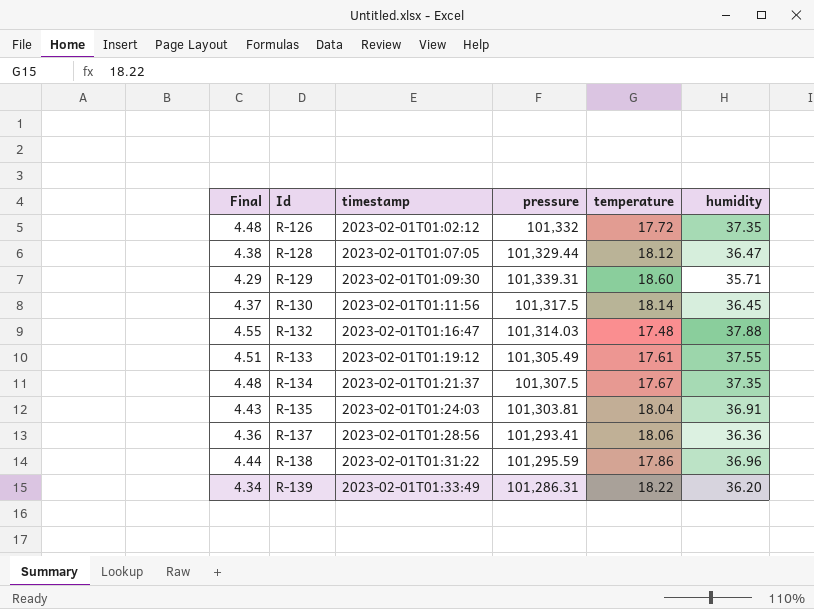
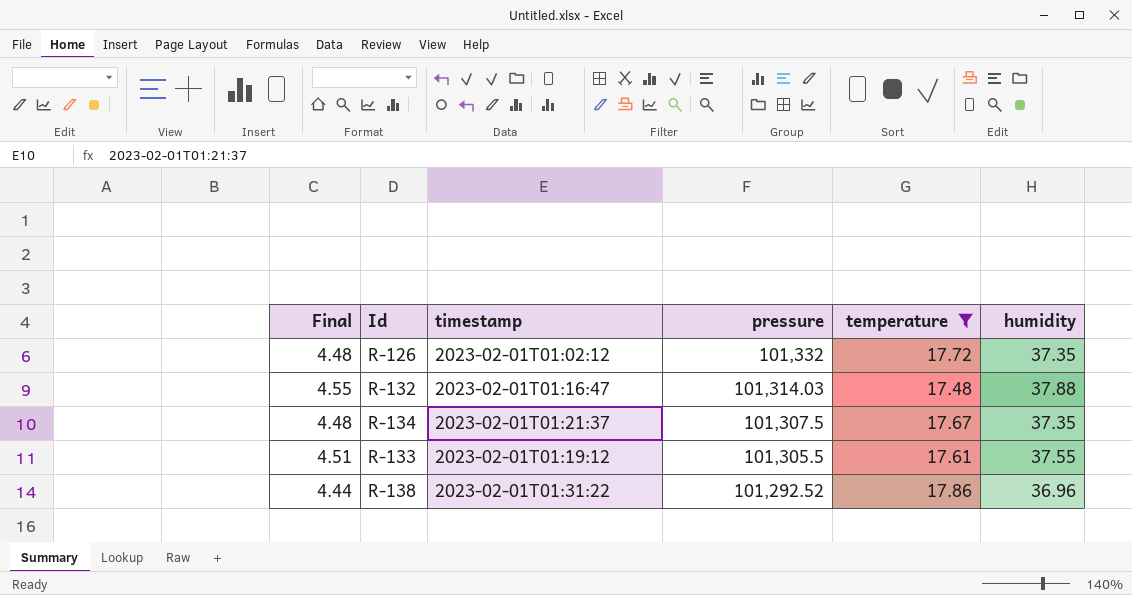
filter: none -> temperature <= 17.86
row order: Id ascending -> pressure descending
R-133 | pressure: 101,305.49 -> 101,305.5
R-138 | pressure: 101,295.59 -> 101,292.52

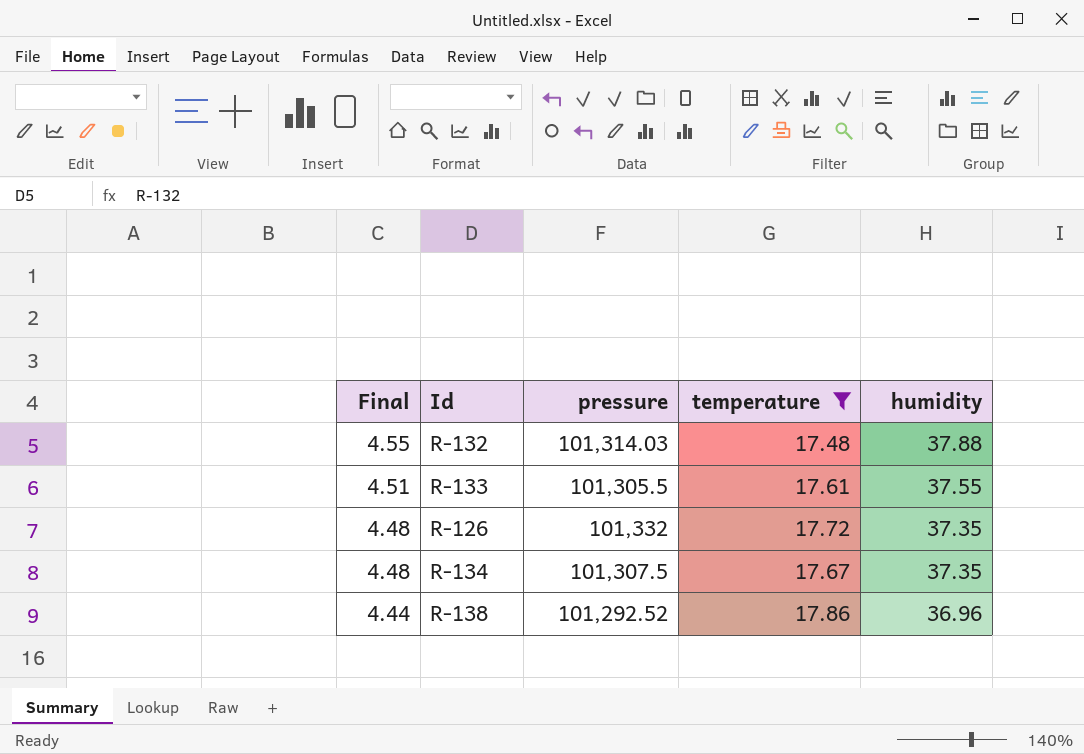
row order: pressure descending -> Final descending
column timestamp | position: 3 -> none

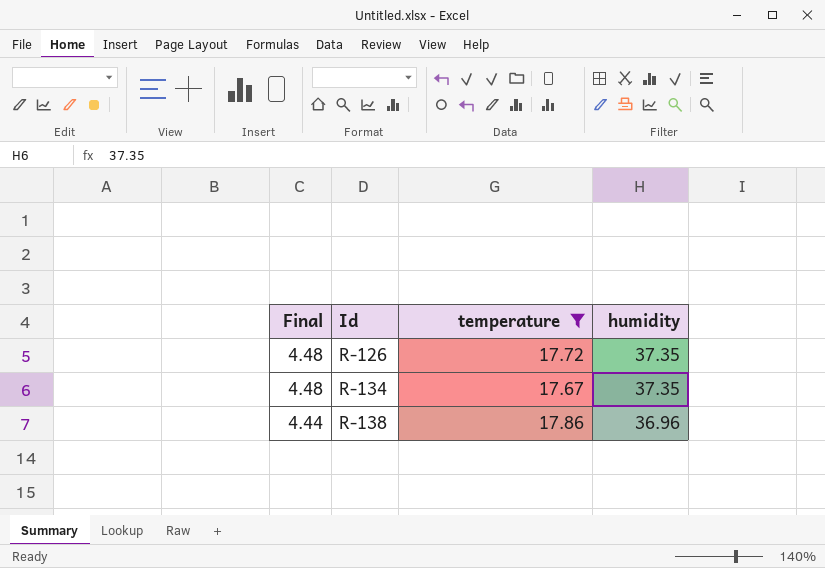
column pressure | position: 3 -> none
row R-132: 4.55 | 101,314.03 | 17.48 | 37.88 -> none
row R-133: 4.51 | 101,305.5 | 17.61 | 37.55 -> none

